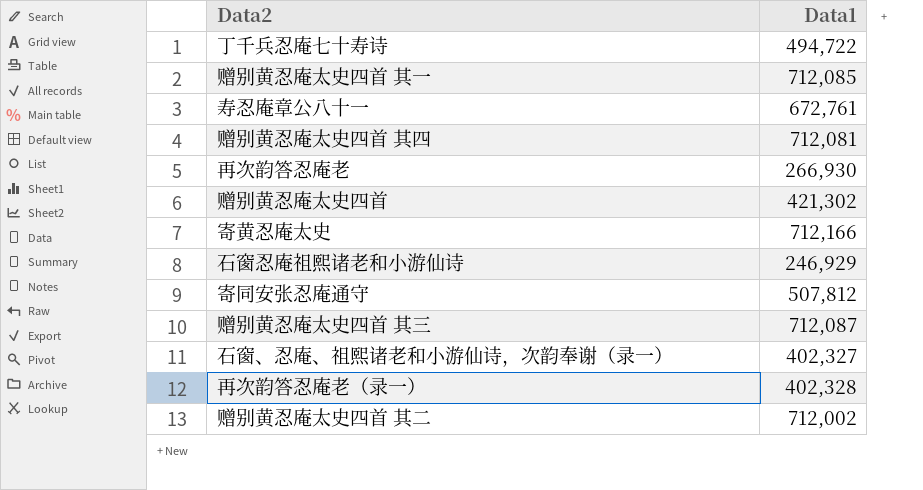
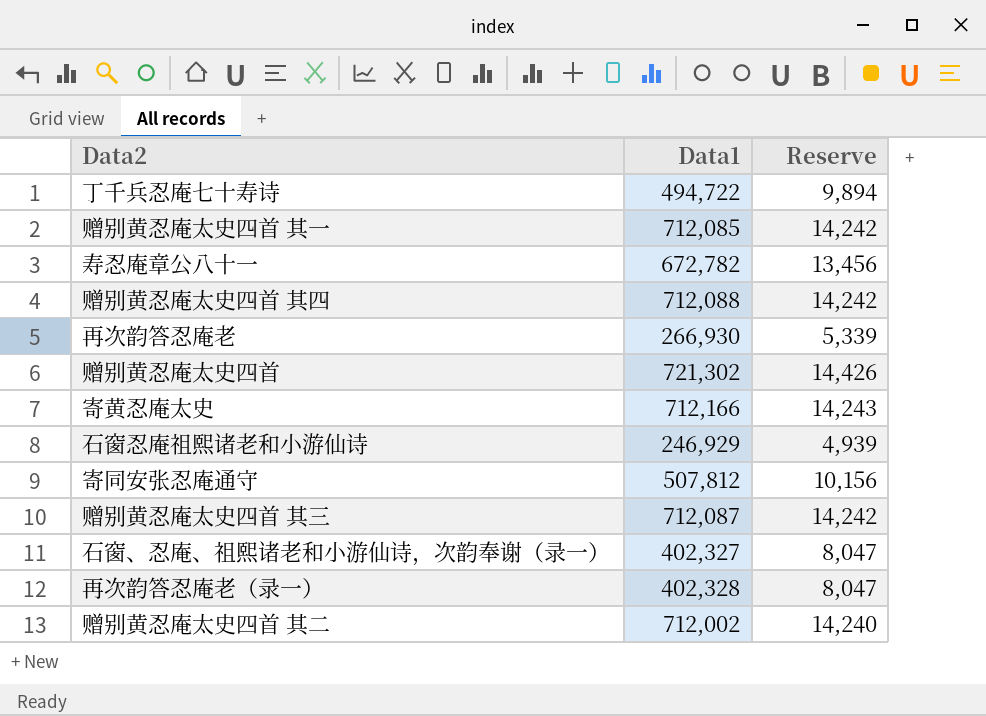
column Reserve | formula: none -> [Data1] * 0.02
寿忍庵章公八十一 | Data1: 672,761 -> 672,782
赠别黄忍庵太史四首 其四 | Data1: 712,081 -> 712,088
赠别黄忍庵太史四首 | Data1: 421,302 -> 721,302

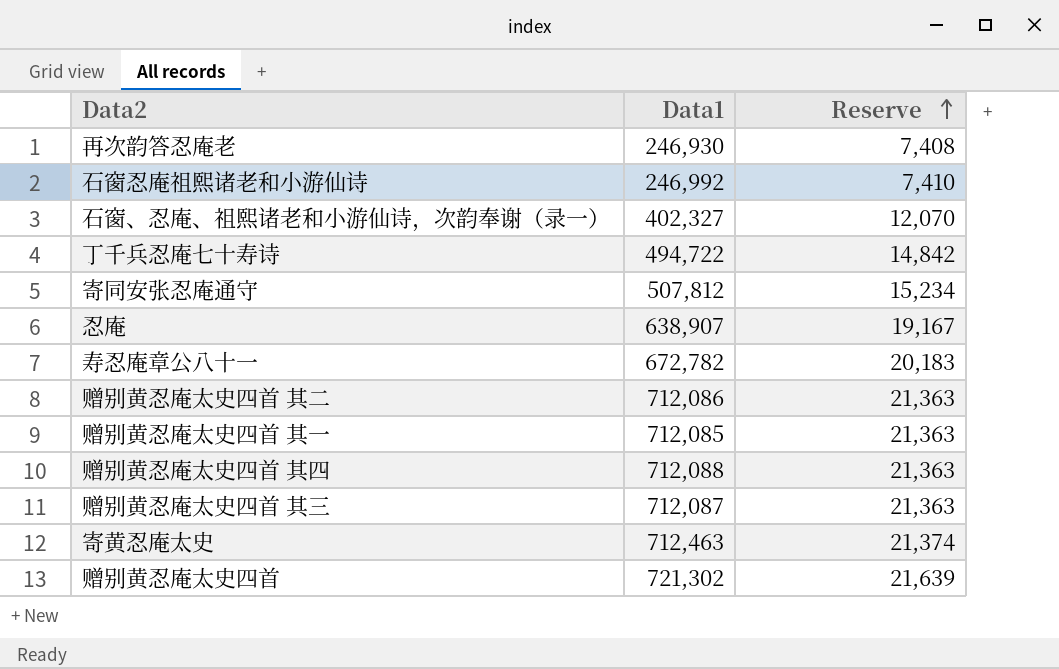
row order: none -> Reserve ascending
column Reserve | formula: [Data1] * 0.02 -> [Data1] * 0.03
row 再次韵答忍庵老（录一）: 402,328 | 8,047 -> none
再次韵答忍庵老 | Data1: 266,930 -> 246,930
石窗忍庵祖熙诸老和小游仙诗 | Data1: 246,929 -> 246,992
row 忍庵: none -> 638,907 | 19,167
赠别黄忍庵太史四首 其二 | Data1: 712,002 -> 712,086
寄黄忍庵太史 | Data1: 712,166 -> 712,463

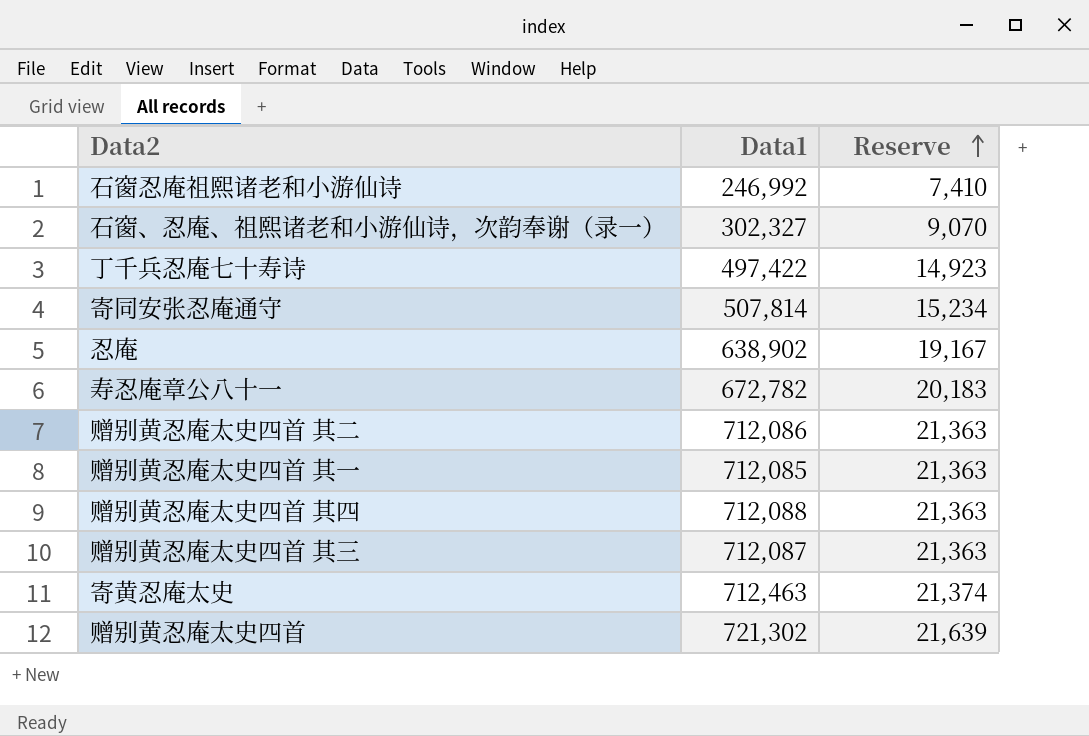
row 再次韵答忍庵老: 246,930 | 7,408 -> none
石窗、忍庵、祖熙诸老和小游仙诗，次韵奉谢（录一） | Data1: 402,327 -> 302,327
石窗、忍庵、祖熙诸老和小游仙诗，次韵奉谢（录一） | Reserve: 12,070 -> 9,070
丁千兵忍庵七十寿诗 | Data1: 494,722 -> 497,422
丁千兵忍庵七十寿诗 | Reserve: 14,842 -> 14,923
寄同安张忍庵通守 | Data1: 507,812 -> 507,814
忍庵 | Data1: 638,907 -> 638,902

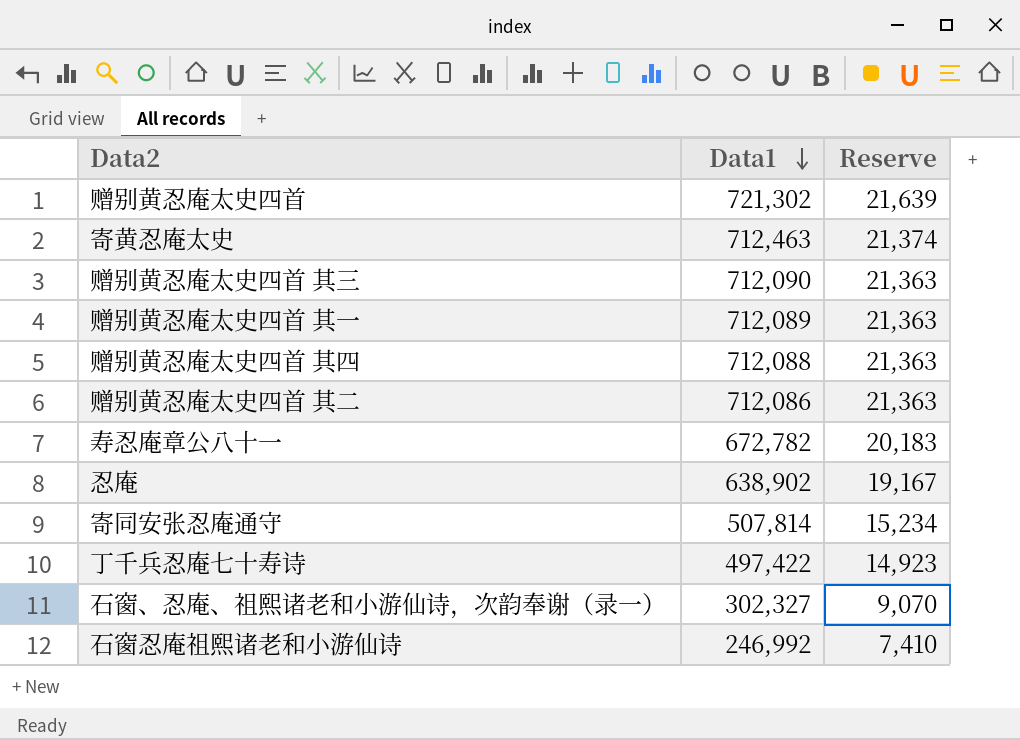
row order: Reserve ascending -> Data1 descending
赠别黄忍庵太史四首 其三 | Data1: 712,087 -> 712,090
赠别黄忍庵太史四首 其一 | Data1: 712,085 -> 712,089

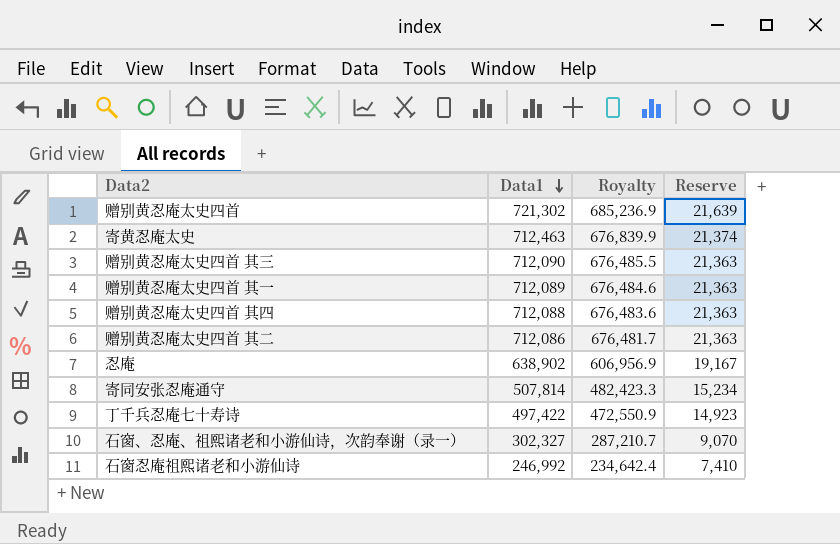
column Royalty | formula: none -> [Data1] * 0.95
row 寿忍庵章公八十一: 672,782 | 20,183 -> none

